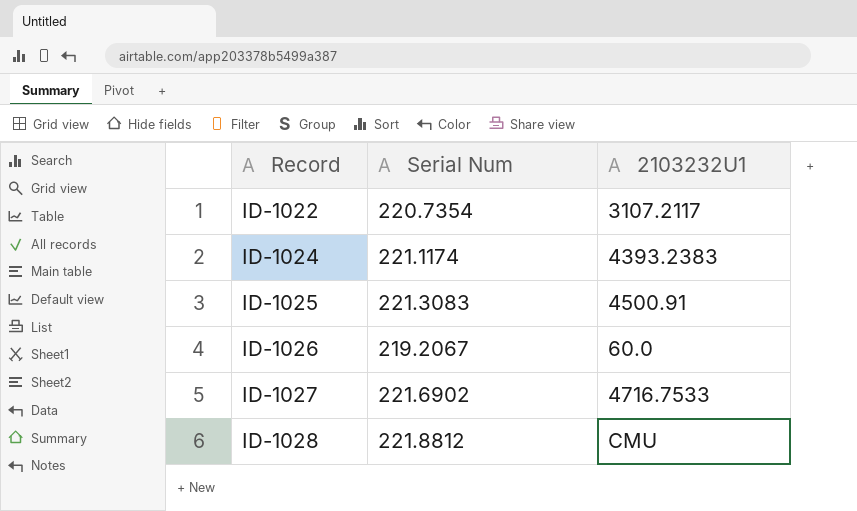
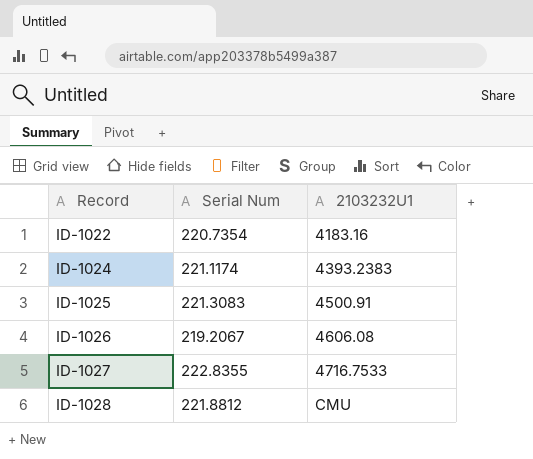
ID-1022 | 2103232U1: 3107.2117 -> 4183.16
ID-1026 | 2103232U1: 60.0 -> 4606.08
ID-1027 | Serial Num: 221.6902 -> 222.8355

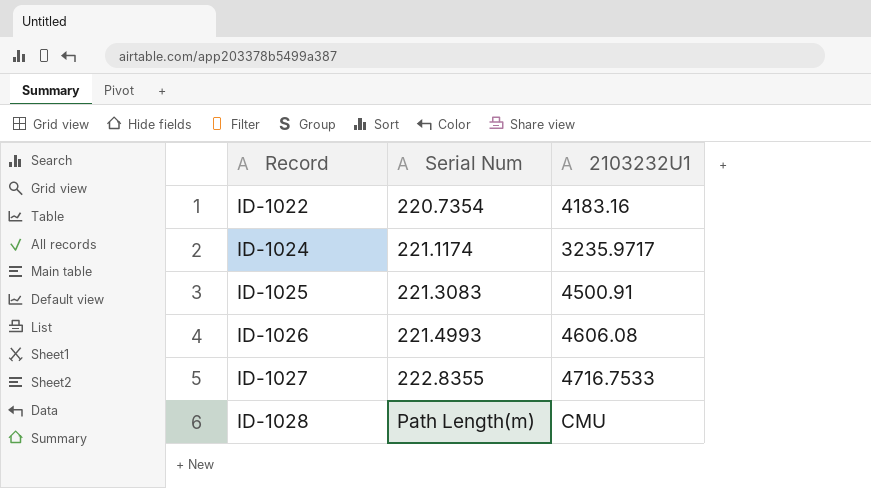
ID-1024 | 2103232U1: 4393.2383 -> 3235.9717
ID-1026 | Serial Num: 219.2067 -> 221.4993
ID-1028 | Serial Num: 221.8812 -> Path Length(m)

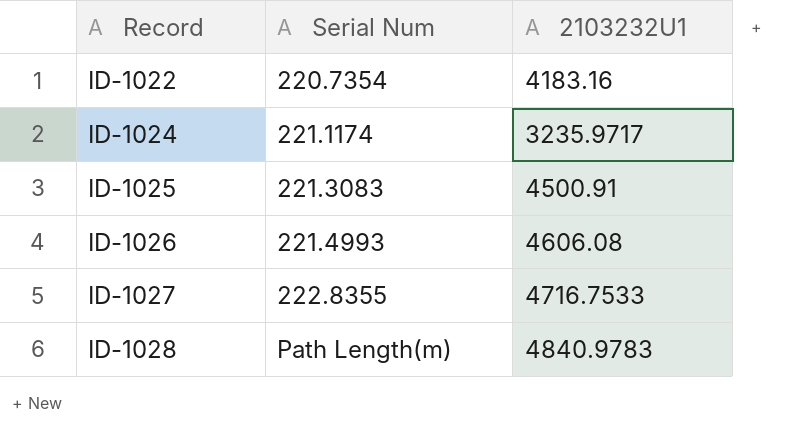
ID-1028 | 2103232U1: CMU -> 4840.9783

